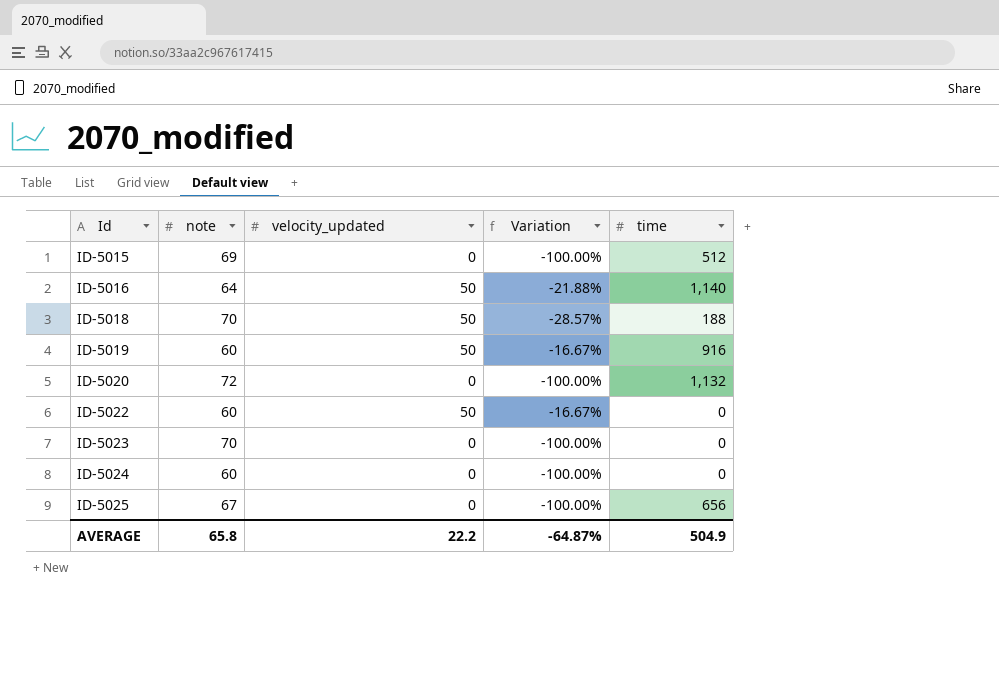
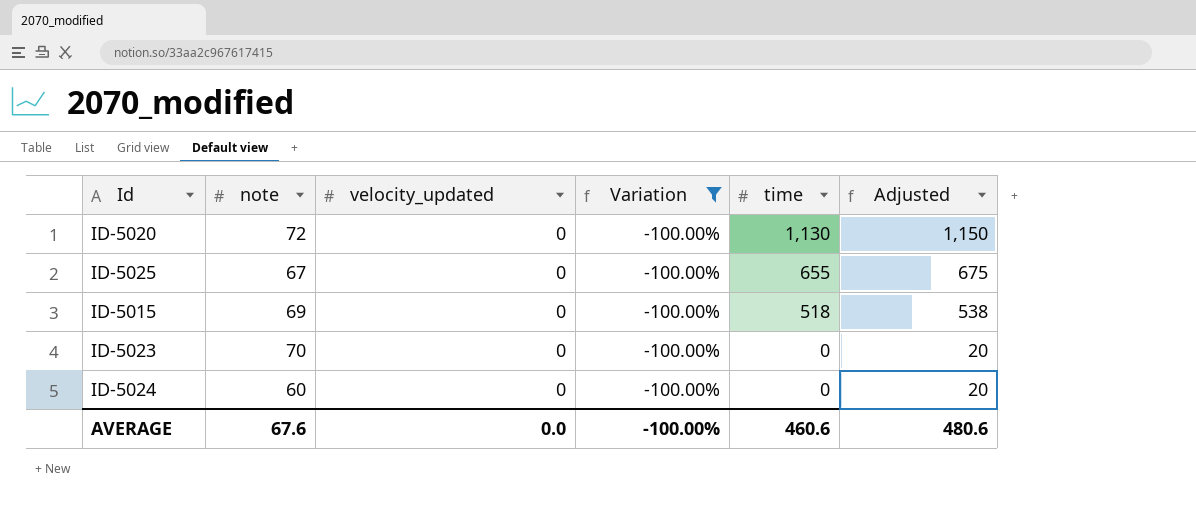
filter: none -> Variation = -100.00%
row order: Id ascending -> time descending
column Adjusted | formula: none -> [time] + 20
ID-5020 | time: 1,132 -> 1,130
ID-5025 | time: 656 -> 655
ID-5015 | time: 512 -> 518
AVERAGE | note: 65.8 -> 67.6
AVERAGE | velocity_updated: 22.2 -> 0.0
AVERAGE | Variation: -64.87% -> -100.00%
AVERAGE | time: 504.9 -> 460.6

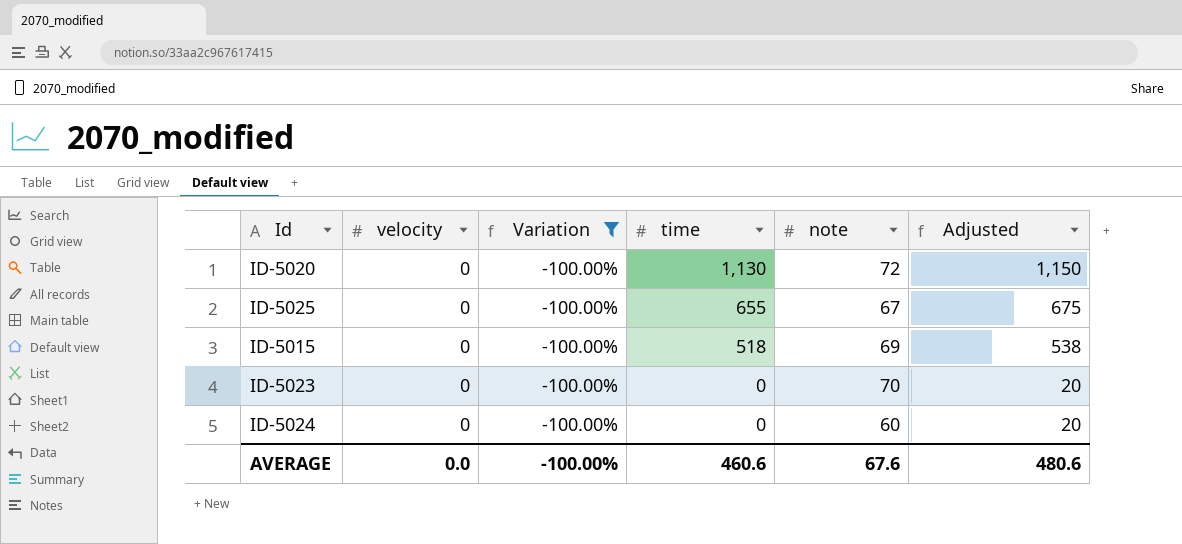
column name: velocity_updated -> velocity
column note | position: 2 -> 5

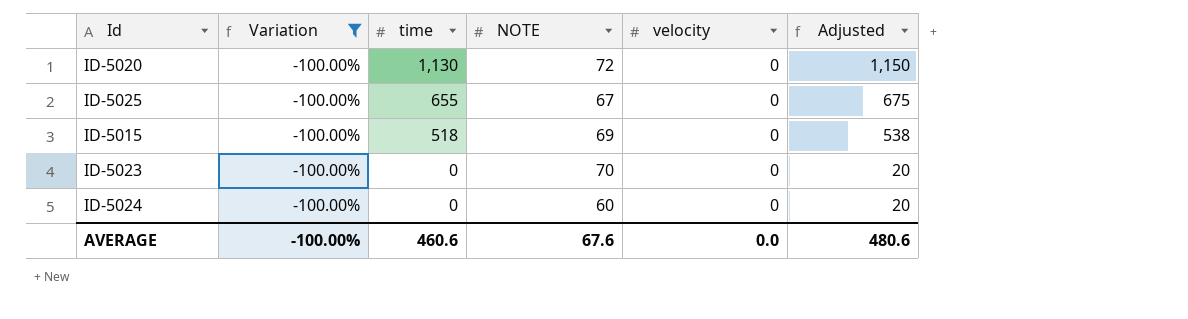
column name: note -> NOTE
column velocity | position: 2 -> 5

